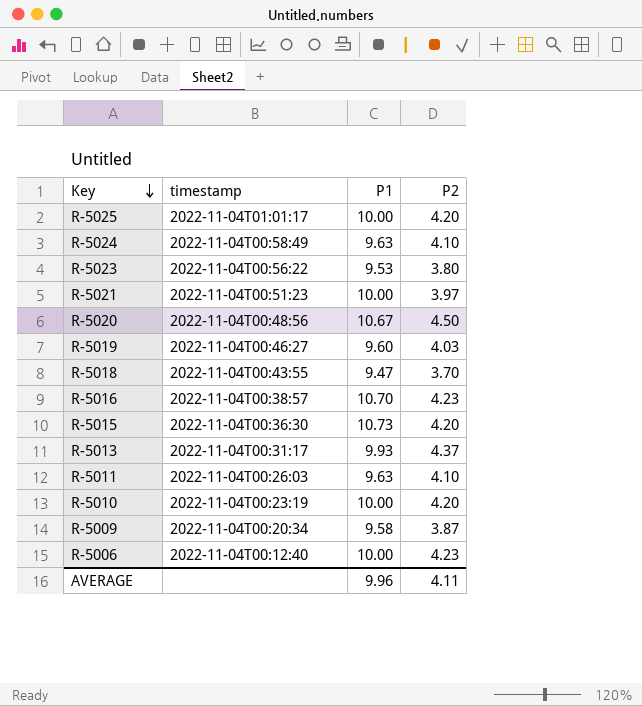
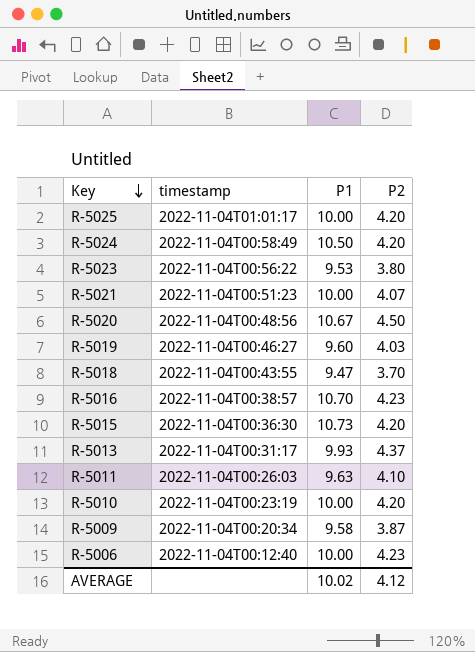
R-5024 | P1: 9.63 -> 10.50
R-5024 | P2: 4.10 -> 4.20
R-5021 | P2: 3.97 -> 4.07
AVERAGE | P1: 9.96 -> 10.02
AVERAGE | P2: 4.11 -> 4.12

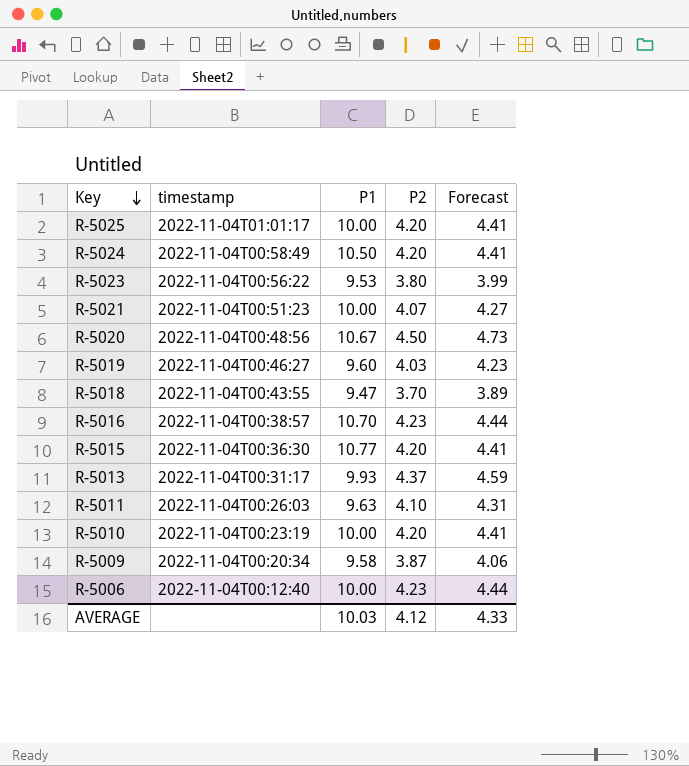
column Forecast | formula: none -> [P2] * 1.05
R-5015 | P1: 10.73 -> 10.77
AVERAGE | P1: 10.02 -> 10.03

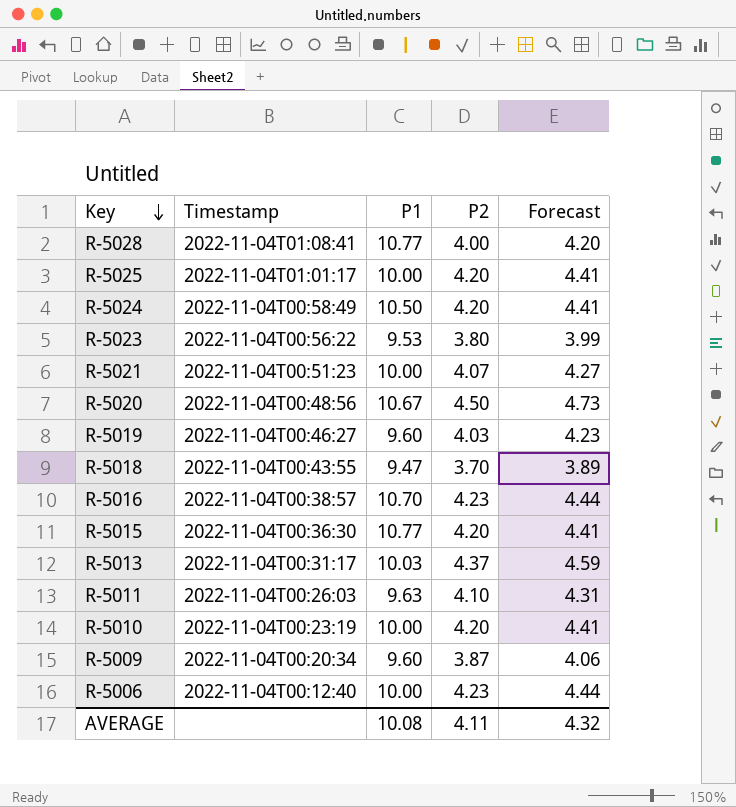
column name: timestamp -> Timestamp
row R-5028: none -> 2022-11-04T01:08:41 | 10.77 | 4.00 | 4.20
R-5013 | P1: 9.93 -> 10.03
R-5009 | P1: 9.58 -> 9.60
AVERAGE | P1: 10.03 -> 10.08
AVERAGE | P2: 4.12 -> 4.11
AVERAGE | Forecast: 4.33 -> 4.32

